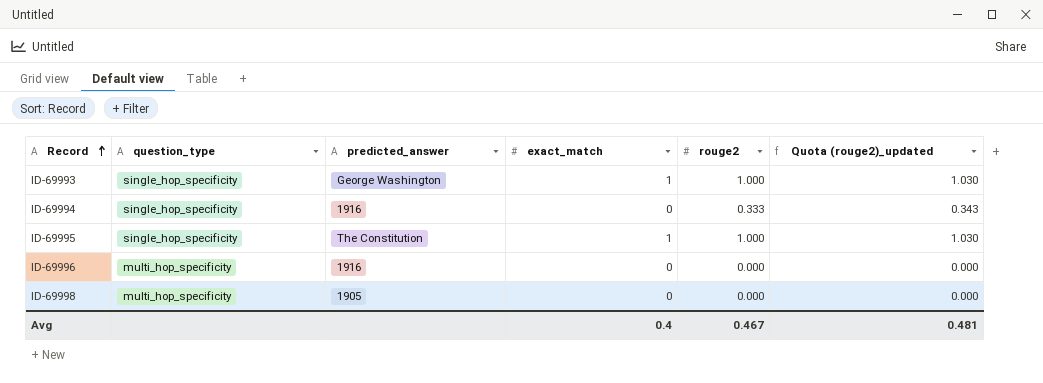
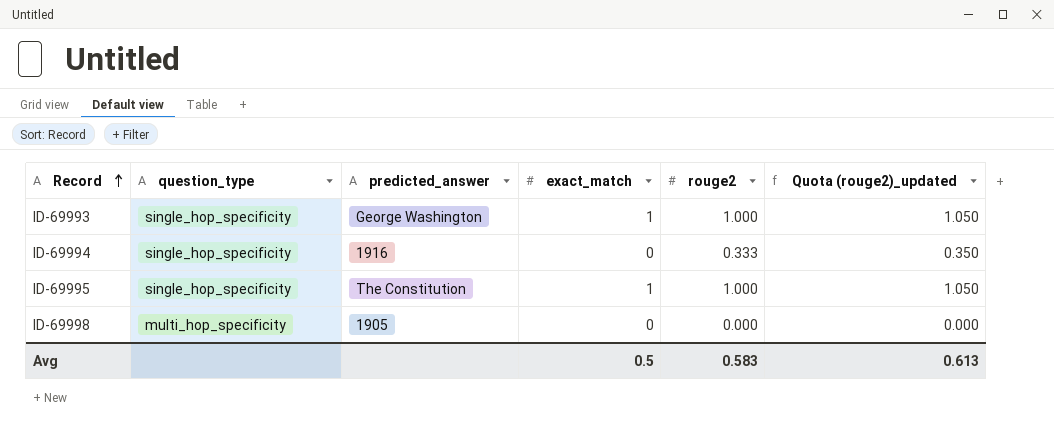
column Quota (rouge2)_updated | formula: [rouge2] * 1.03 -> [rouge2] * 1.05
row ID-69996: multi_hop_specificity | 1916 | 0 | 0.000 | 0.000 -> none
Avg | exact_match: 0.4 -> 0.5
Avg | rouge2: 0.467 -> 0.583
Avg | Quota (rouge2)_updated: 0.481 -> 0.613

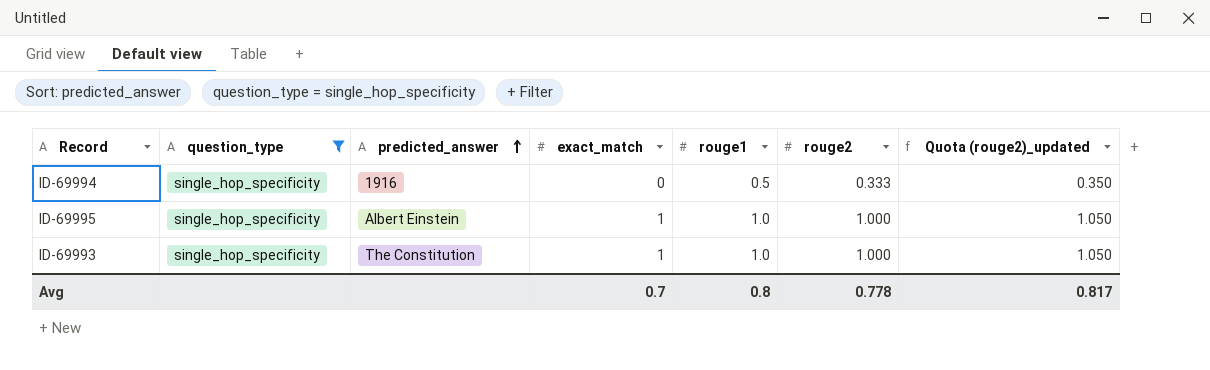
filter: none -> question_type = single_hop_specificity
row order: Record ascending -> predicted_answer ascending
column rouge1 | position: none -> 5
ID-69995 | predicted_answer: The Constitution -> Albert Einstein
ID-69993 | predicted_answer: George Washington -> The Constitution
Avg | exact_match: 0.5 -> 0.7
Avg | rouge2: 0.583 -> 0.778
Avg | Quota (rouge2)_updated: 0.613 -> 0.817

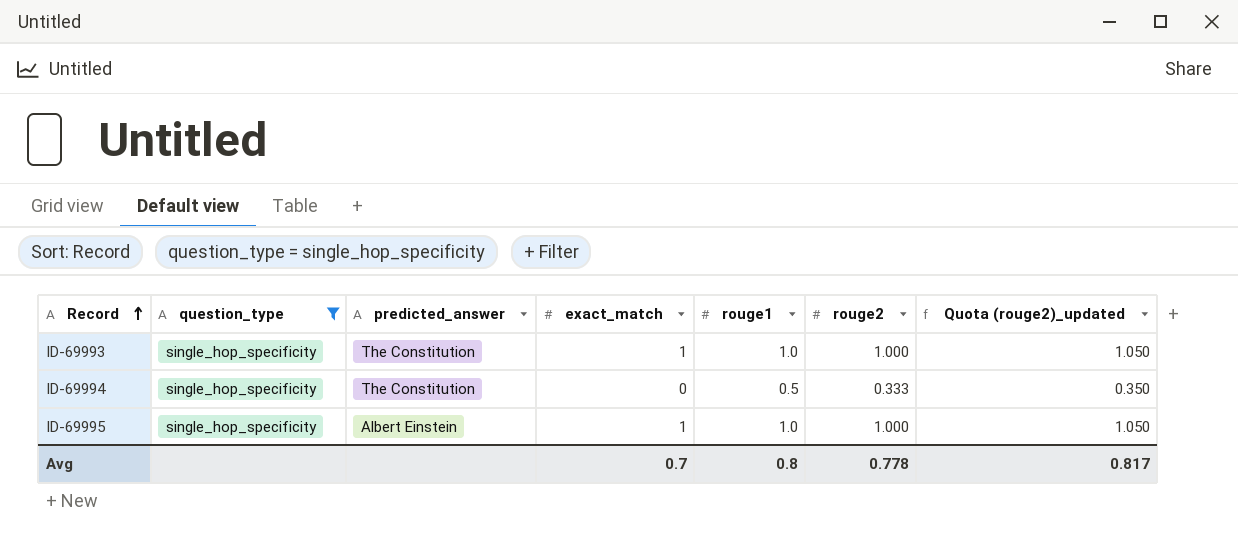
row order: predicted_answer ascending -> Record ascending
ID-69994 | predicted_answer: 1916 -> The Constitution

